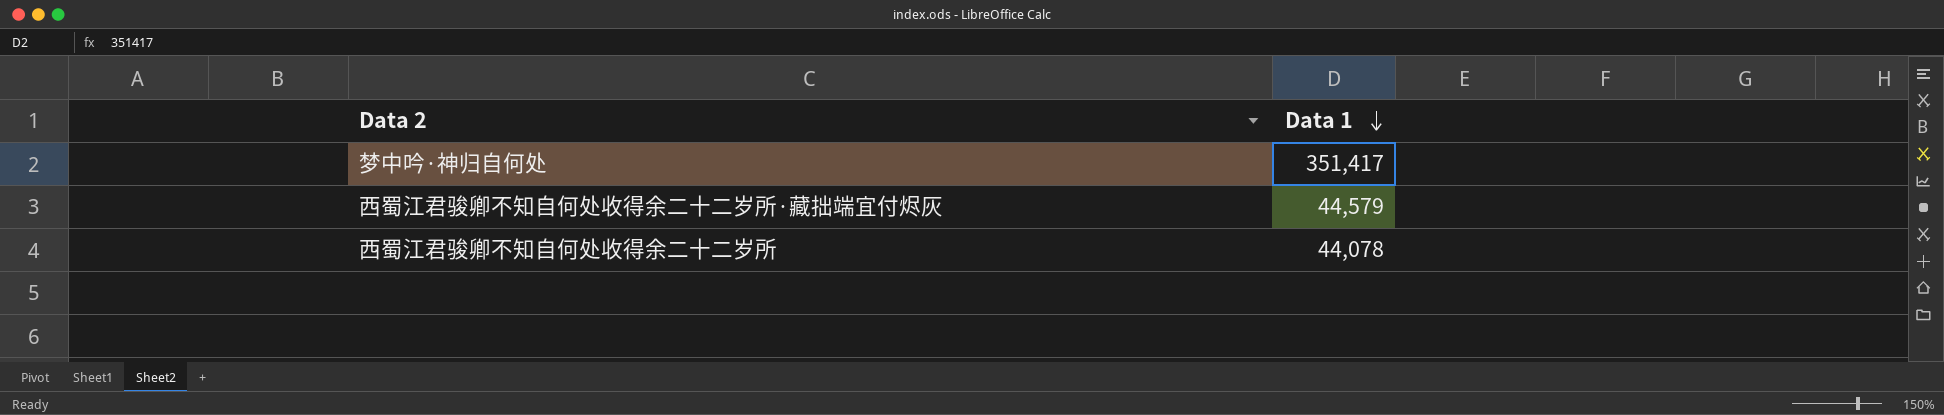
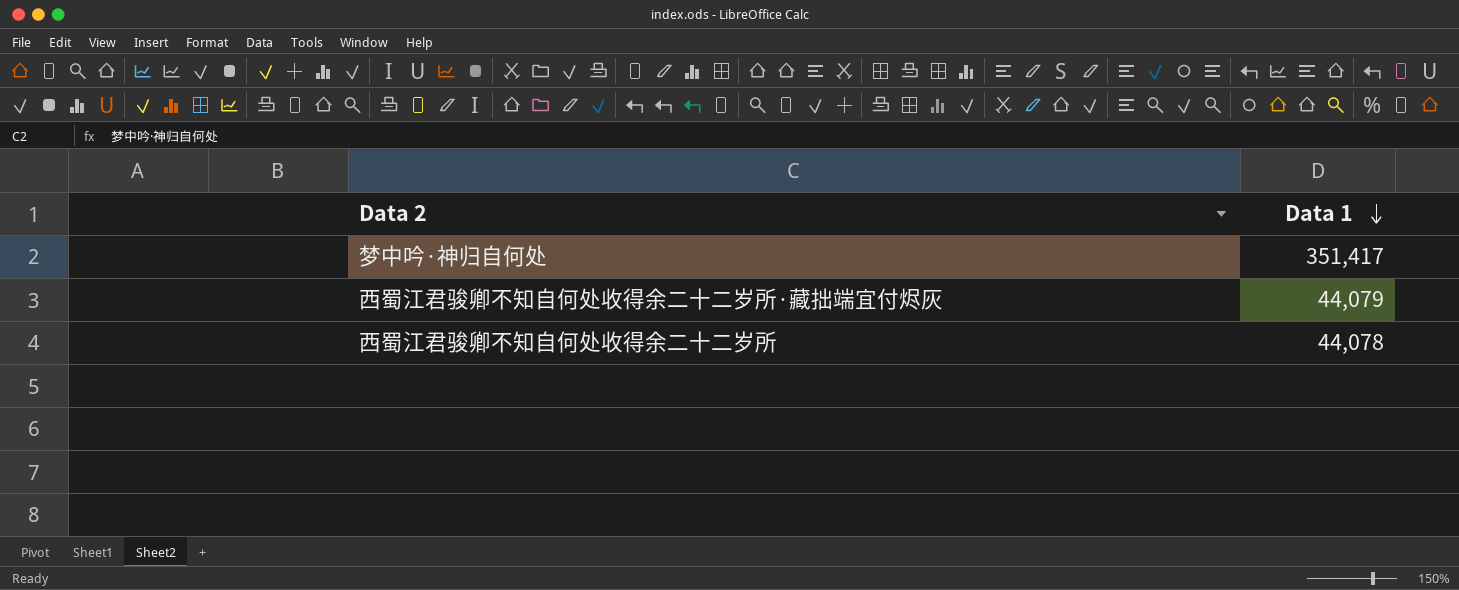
西蜀江君骏卿不知自何处收得余二十二岁所·藏拙端宜付烬灰 | Data 1: 44,579 -> 44,079

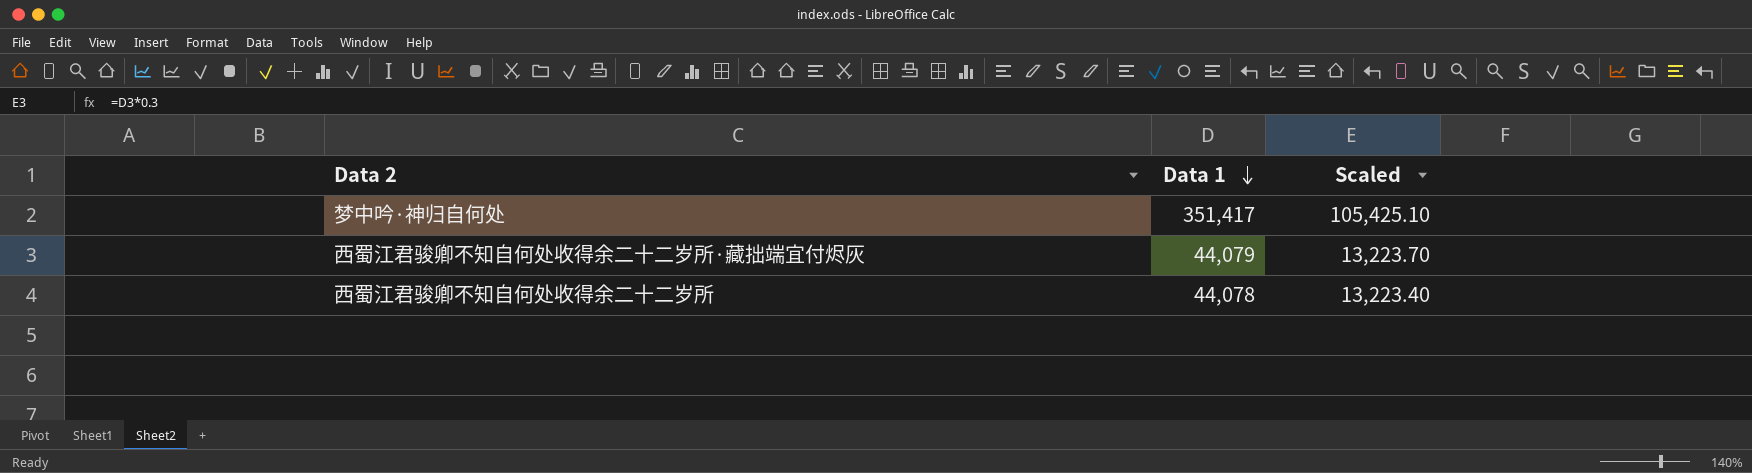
column Scaled | formula: none -> [Data 1] * 0.3

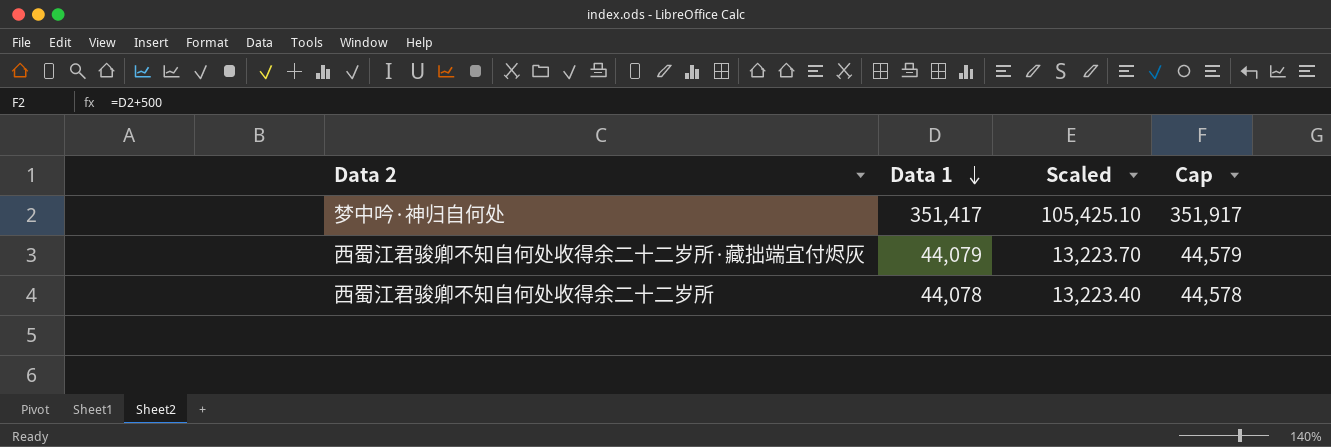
column Cap | formula: none -> [Data 1] + 500

